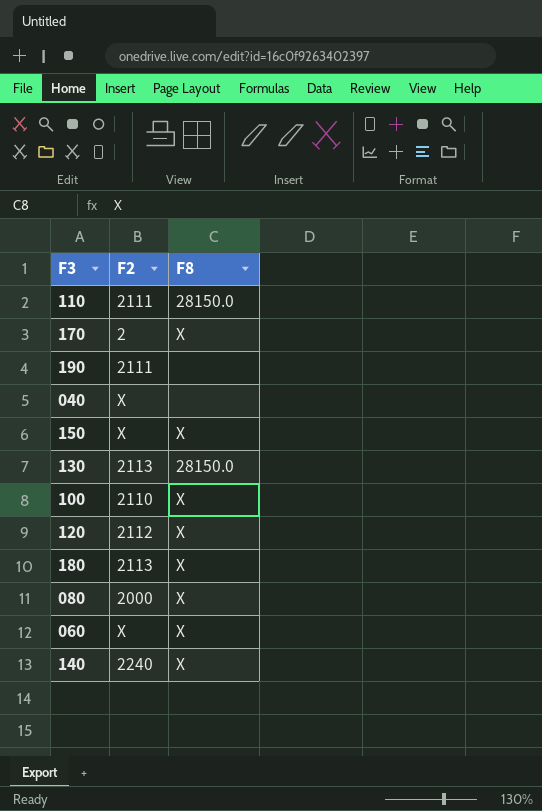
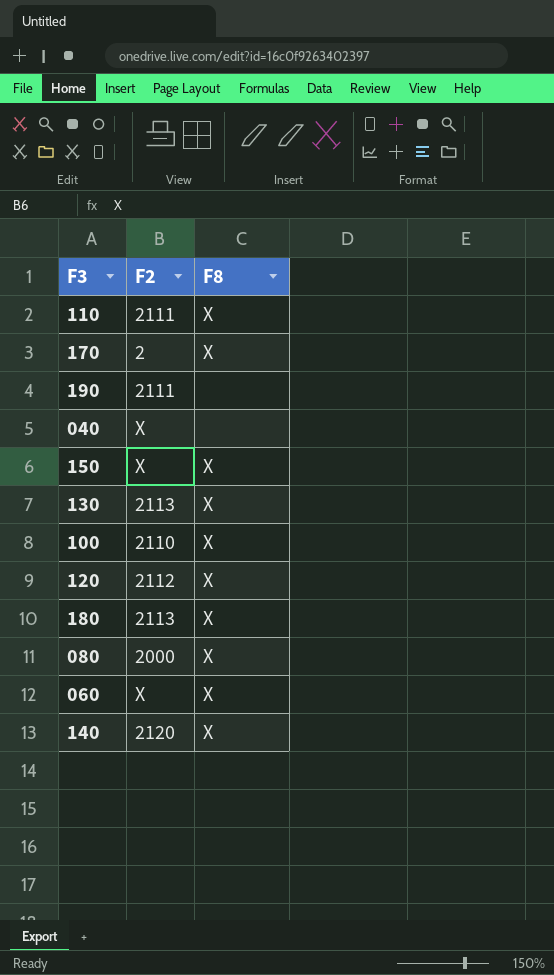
110 | F8: 28150.0 -> X
130 | F8: 28150.0 -> X
140 | F2: 2240 -> 2120

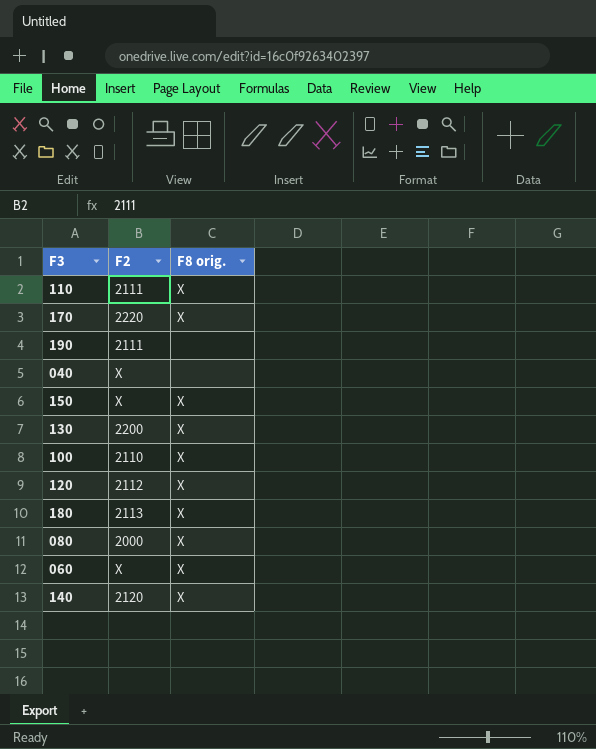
column name: F8 -> F8 orig.
170 | F2: 2 -> 2220
130 | F2: 2113 -> 2200

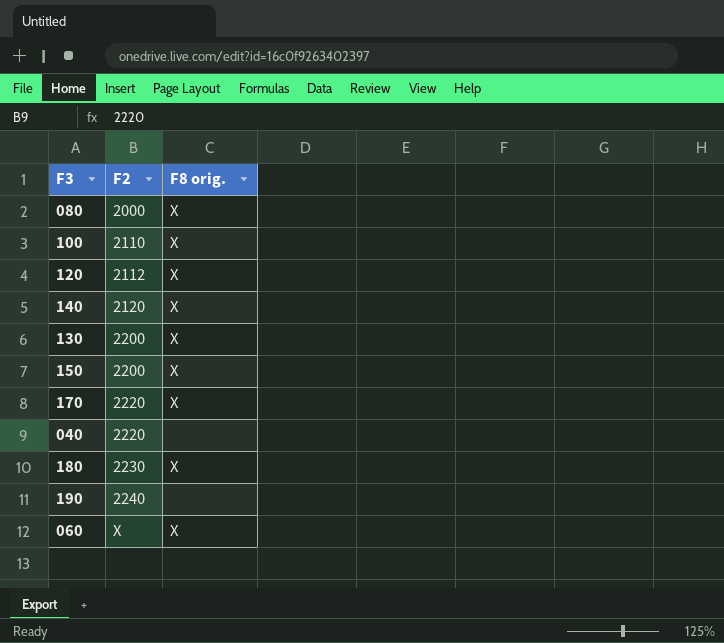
row order: none -> F2 ascending
row 110: 2111 | X -> none
150 | F2: X -> 2200
040 | F2: X -> 2220
180 | F2: 2113 -> 2230
190 | F2: 2111 -> 2240

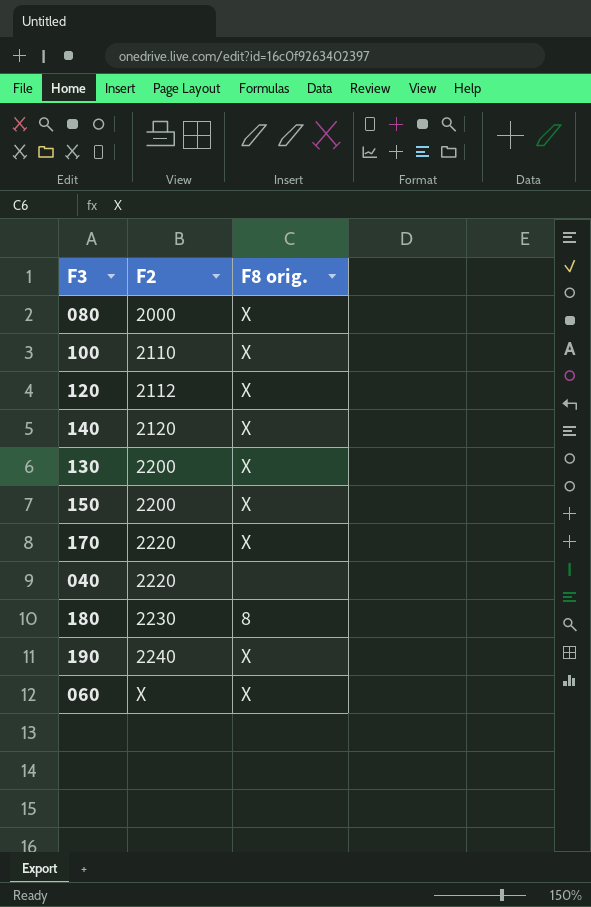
180 | F8 orig.: X -> 8
190 | F8 orig.: none -> X

